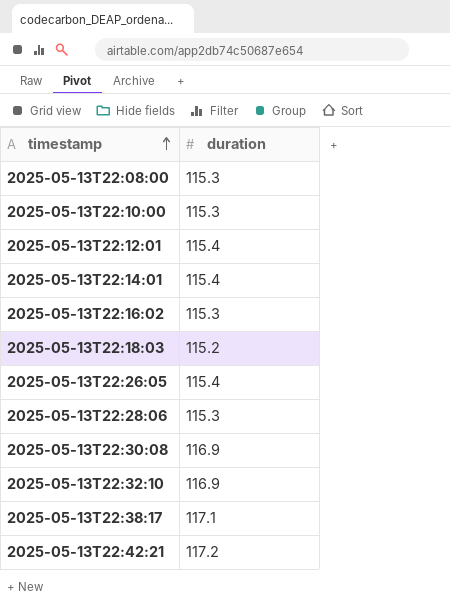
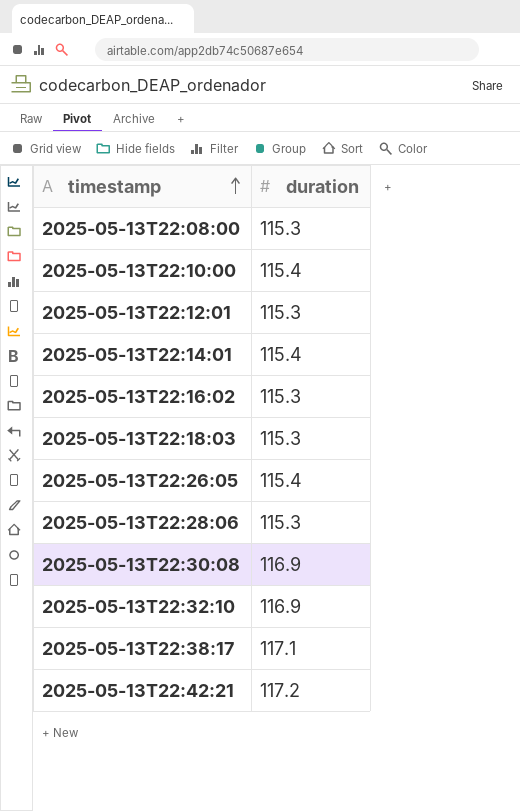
2025-05-13T22:10:00 | duration: 115.3 -> 115.4
2025-05-13T22:12:01 | duration: 115.4 -> 115.3
2025-05-13T22:18:03 | duration: 115.2 -> 115.3

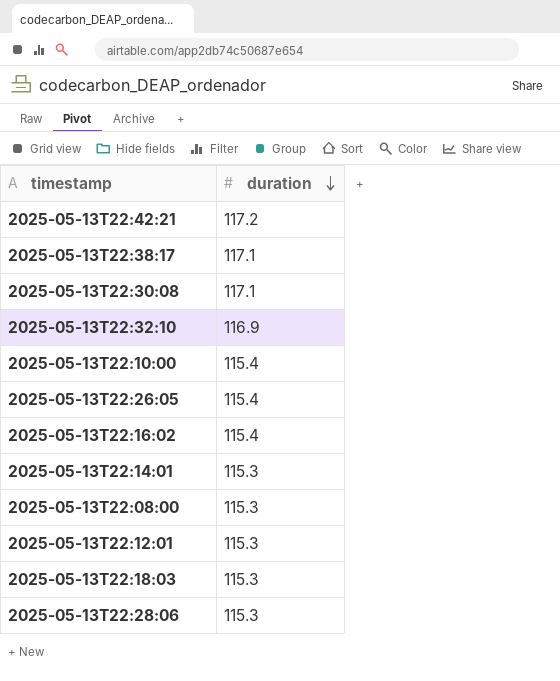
row order: timestamp ascending -> duration descending
2025-05-13T22:30:08 | duration: 116.9 -> 117.1
2025-05-13T22:16:02 | duration: 115.3 -> 115.4
2025-05-13T22:14:01 | duration: 115.4 -> 115.3

